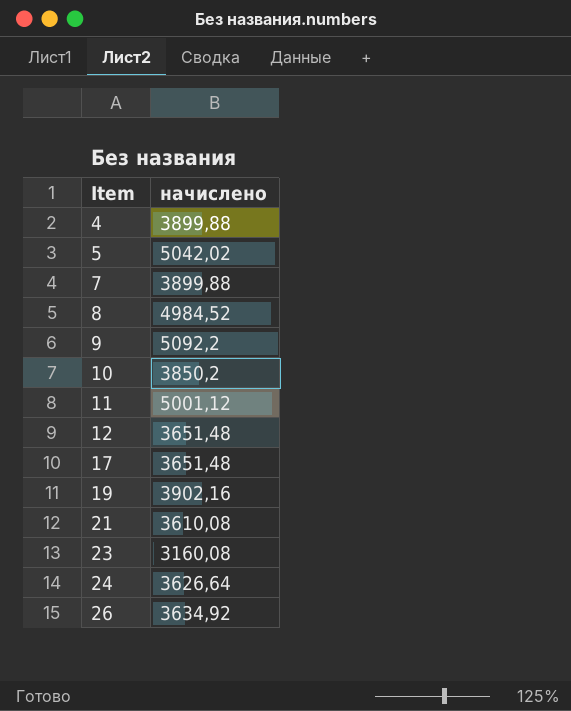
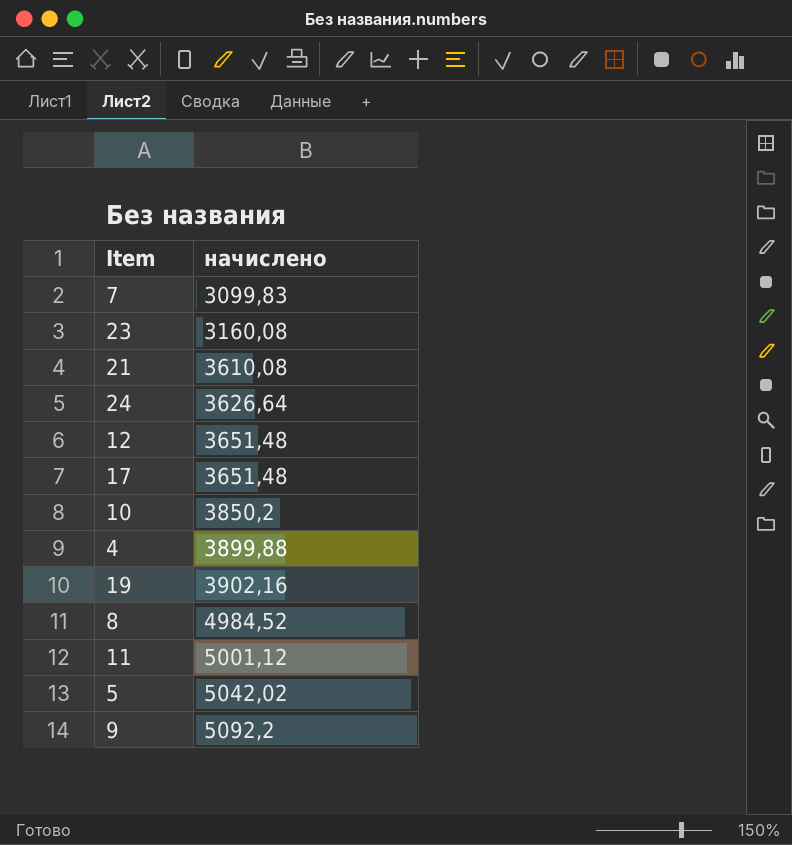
row order: Item ascending -> начислено ascending
row 26: 3634,92 -> none
7 | начислено: 3899,88 -> 3099,83

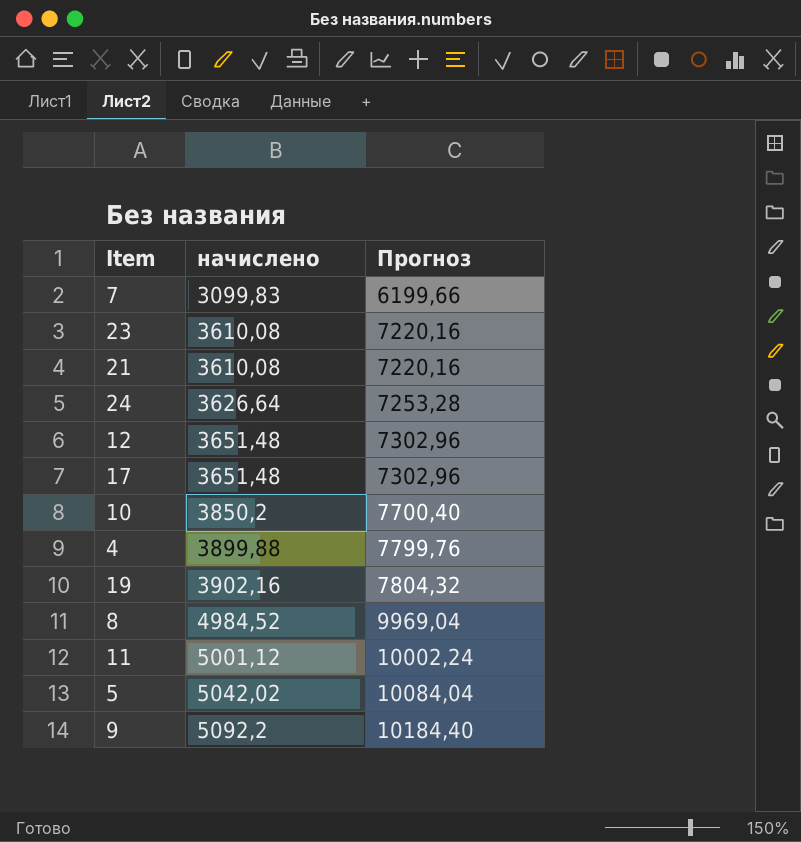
column Прогноз | formula: none -> [начислено] * 2
23 | начислено: 3160,08 -> 3610,08

